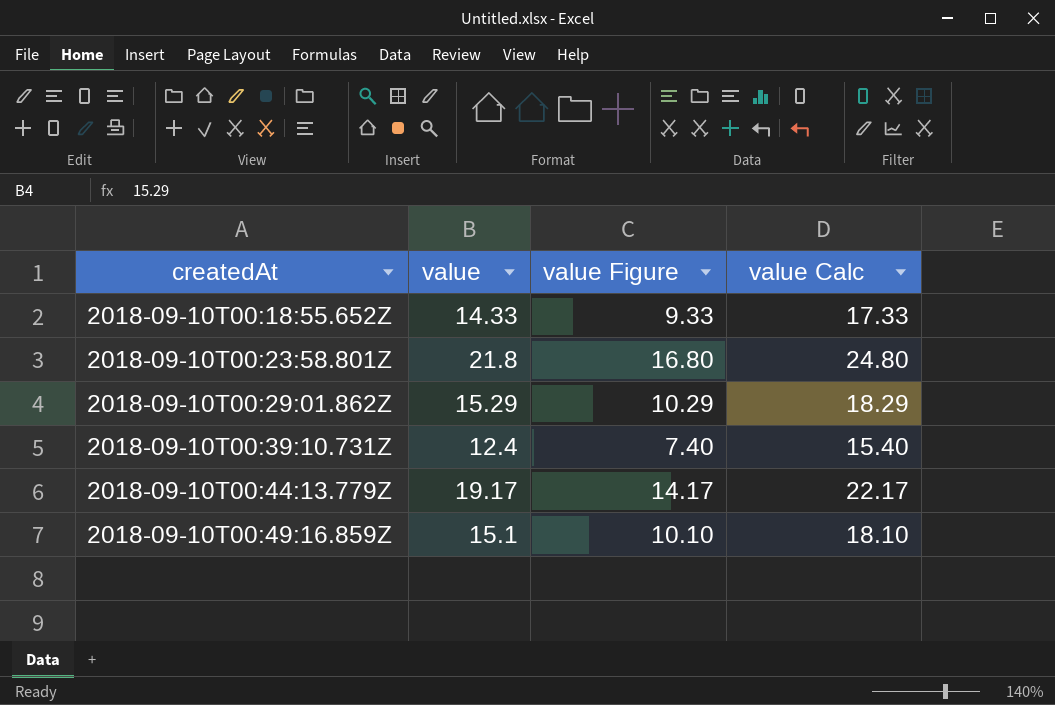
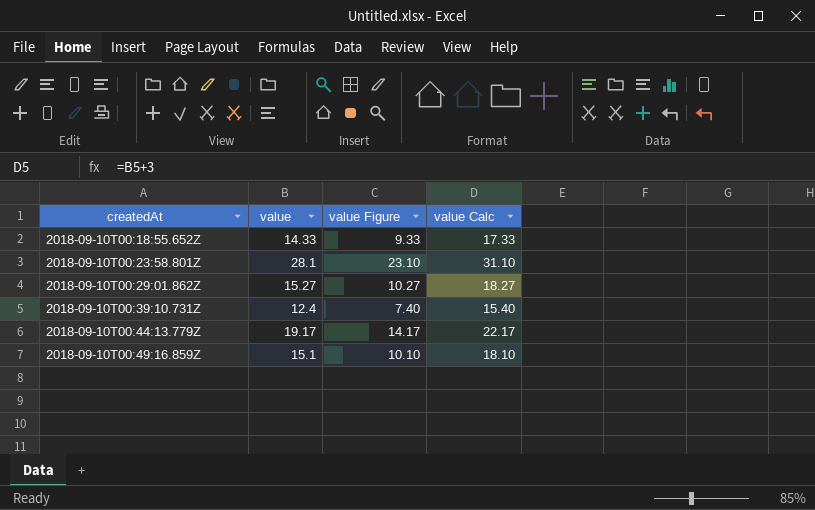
2018-09-10T00:23:58.801Z | value: 21.8 -> 28.1
2018-09-10T00:23:58.801Z | value Figure: 16.80 -> 23.10
2018-09-10T00:23:58.801Z | value Calc: 24.80 -> 31.10
2018-09-10T00:29:01.862Z | value: 15.29 -> 15.27
2018-09-10T00:29:01.862Z | value Figure: 10.29 -> 10.27
2018-09-10T00:29:01.862Z | value Calc: 18.29 -> 18.27

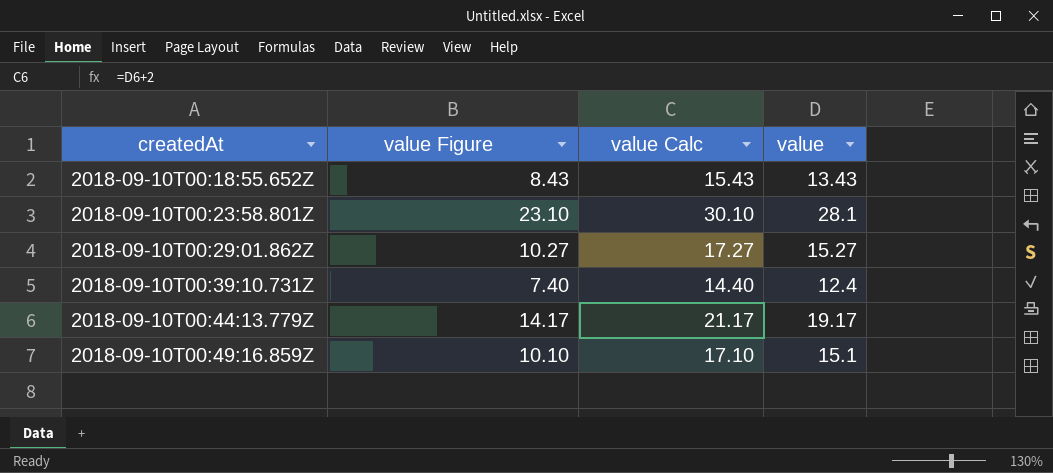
column value Calc | formula: [value] + 3 -> [value] + 2
column value | position: 2 -> 4
2018-09-10T00:18:55.652Z | value Figure: 9.33 -> 8.43
2018-09-10T00:18:55.652Z | value: 14.33 -> 13.43

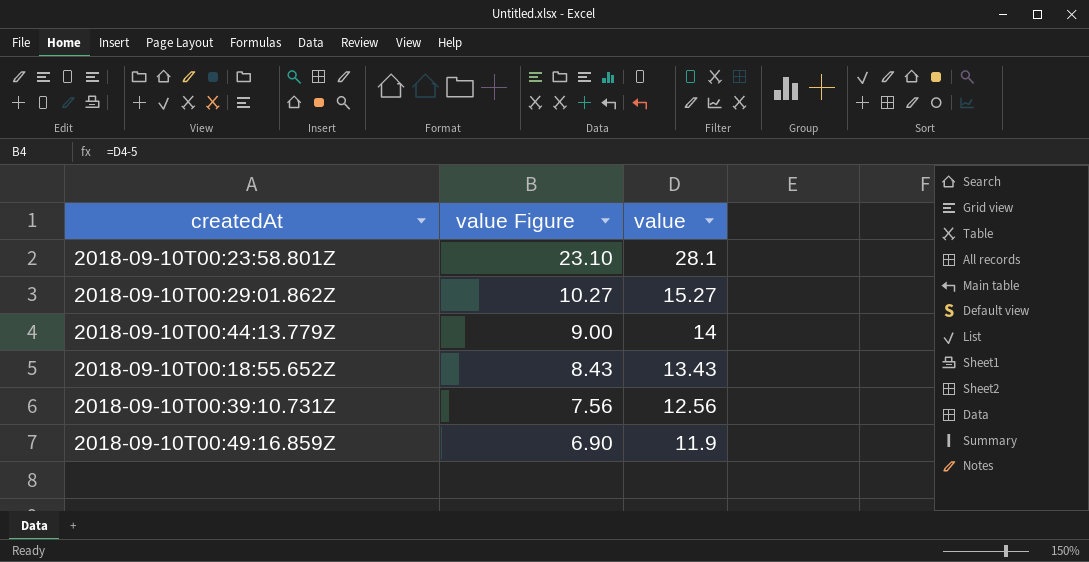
row order: createdAt ascending -> value Figure descending
column value Calc | formula: [value] + 2 -> none
2018-09-10T00:44:13.779Z | value Figure: 14.17 -> 9.00
2018-09-10T00:44:13.779Z | value: 19.17 -> 14
2018-09-10T00:39:10.731Z | value Figure: 7.40 -> 7.56
2018-09-10T00:39:10.731Z | value: 12.4 -> 12.56
2018-09-10T00:49:16.859Z | value Figure: 10.10 -> 6.90
2018-09-10T00:49:16.859Z | value: 15.1 -> 11.9

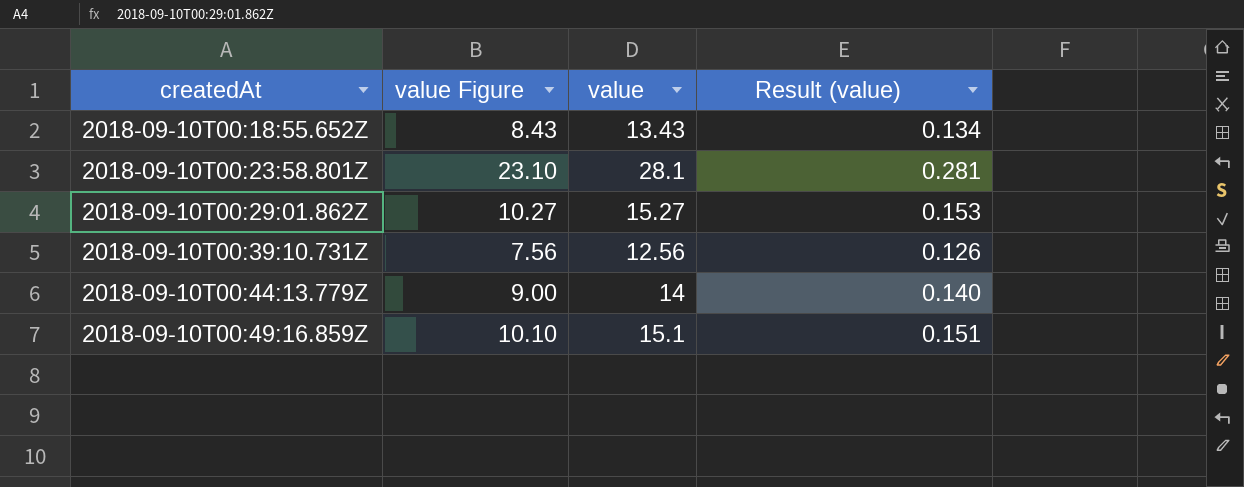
row order: value Figure descending -> createdAt ascending
column Result (value) | formula: none -> [value] * 0.01
2018-09-10T00:49:16.859Z | value Figure: 6.90 -> 10.10
2018-09-10T00:49:16.859Z | value: 11.9 -> 15.1

